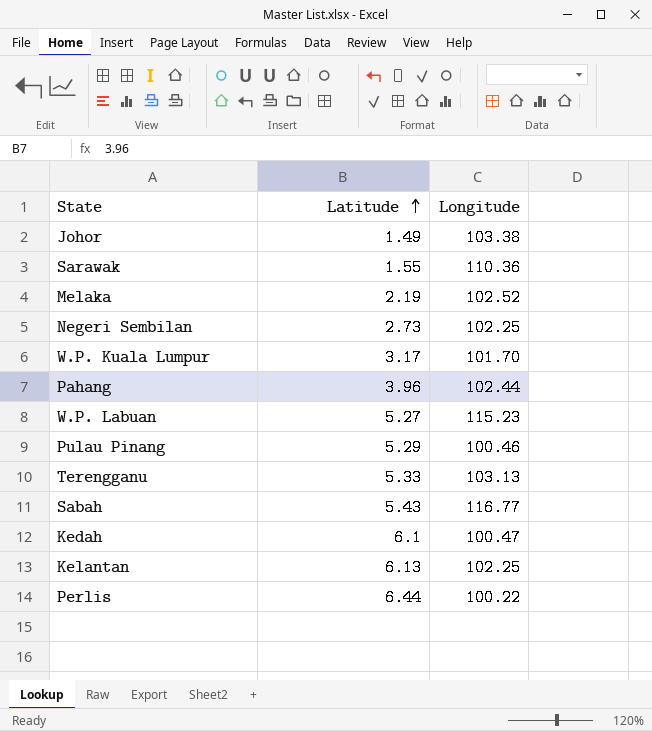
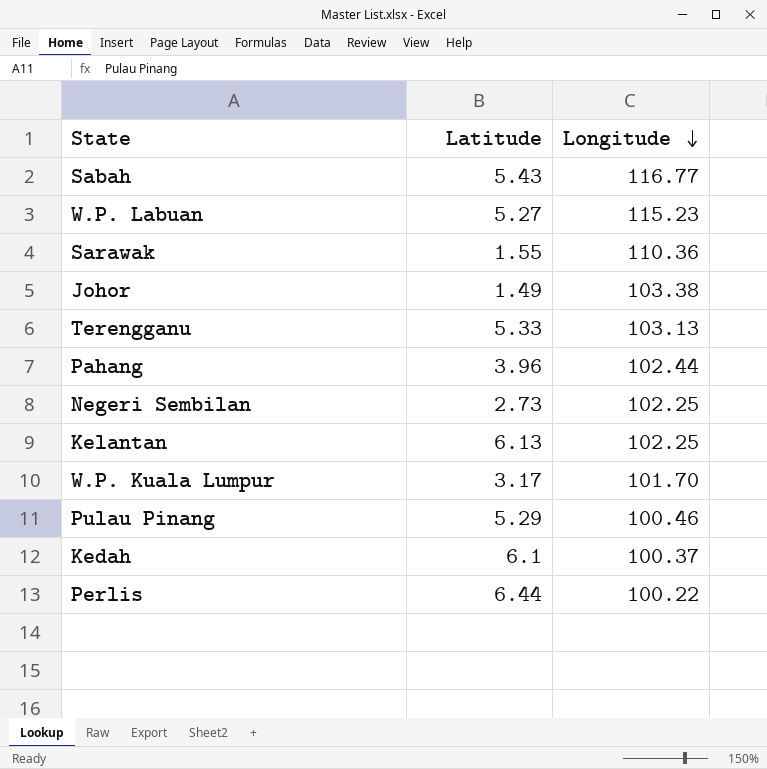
row order: Latitude ascending -> Longitude descending
row Melaka: 2.19 | 102.52 -> none
Kedah | Longitude: 100.47 -> 100.37

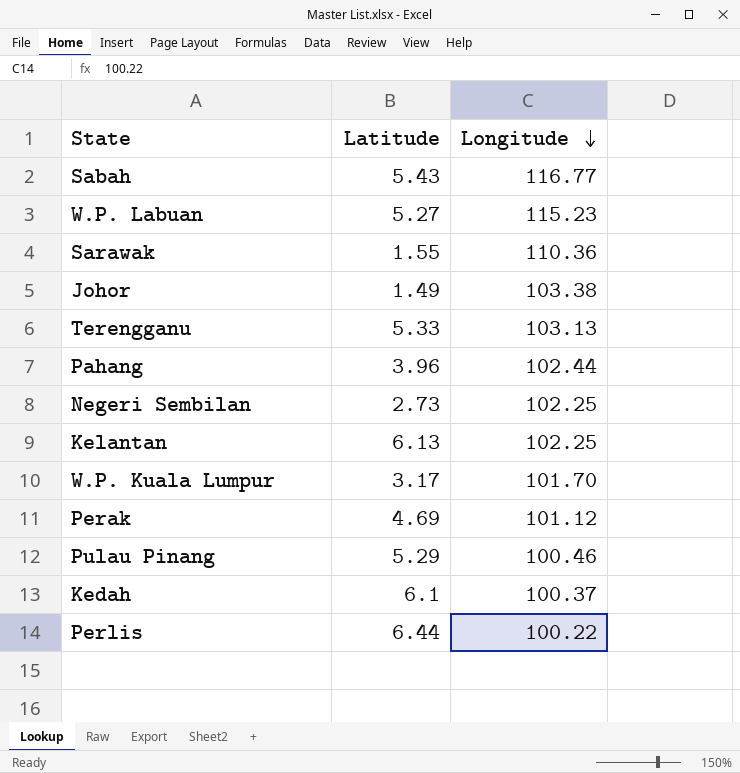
row Perak: none -> 4.69 | 101.12

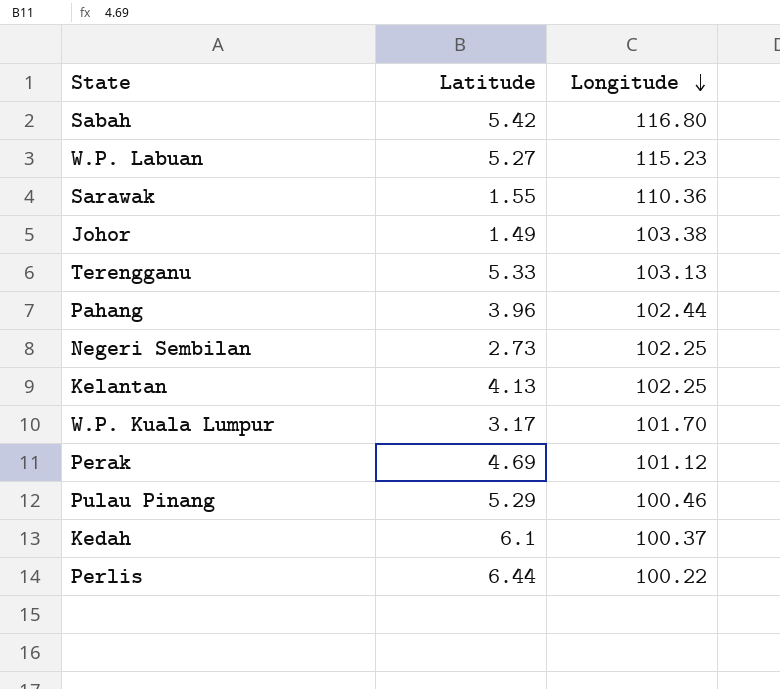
Sabah | Latitude: 5.43 -> 5.42
Sabah | Longitude: 116.77 -> 116.80
Kelantan | Latitude: 6.13 -> 4.13

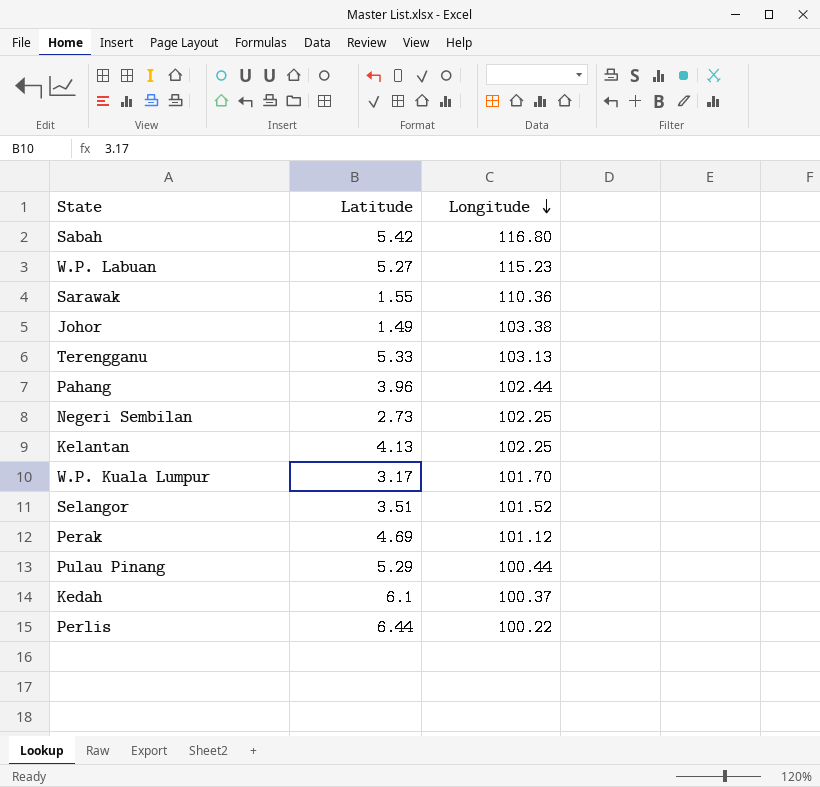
row Selangor: none -> 3.51 | 101.52
Pulau Pinang | Longitude: 100.46 -> 100.44

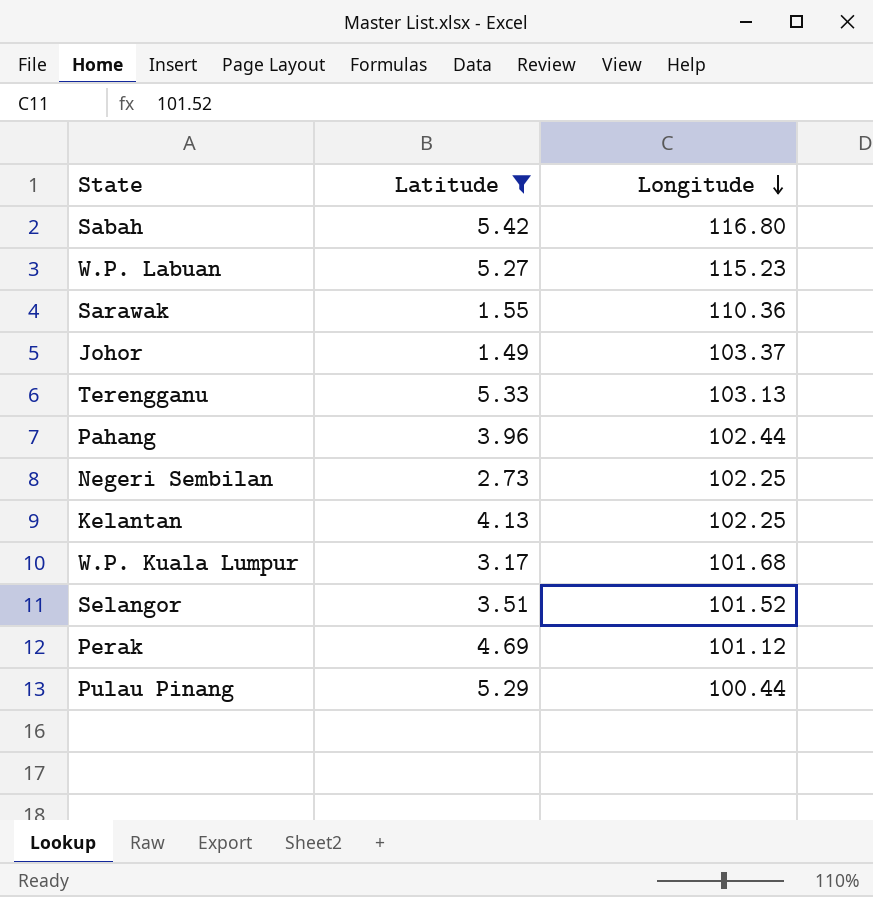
filter: none -> Latitude <= 5.42
Johor | Longitude: 103.38 -> 103.37
W.P. Kuala Lumpur | Longitude: 101.70 -> 101.68

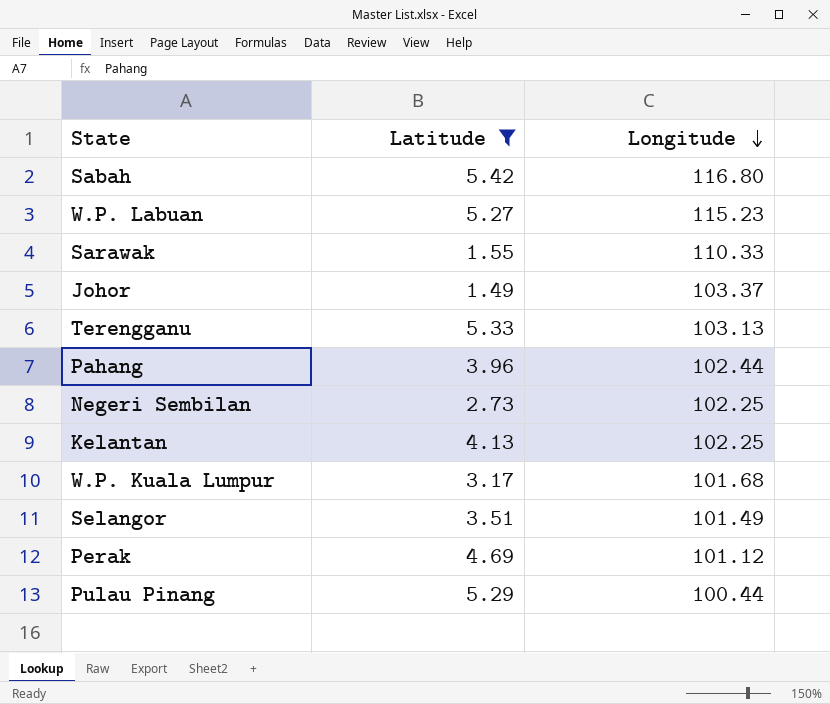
Sarawak | Longitude: 110.36 -> 110.33
Selangor | Longitude: 101.52 -> 101.49

